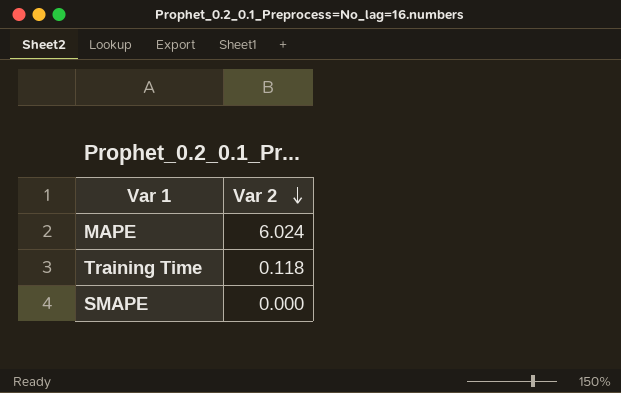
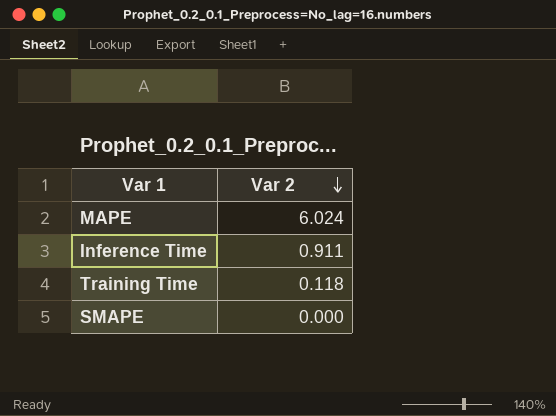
row Inference Time: none -> 0.911

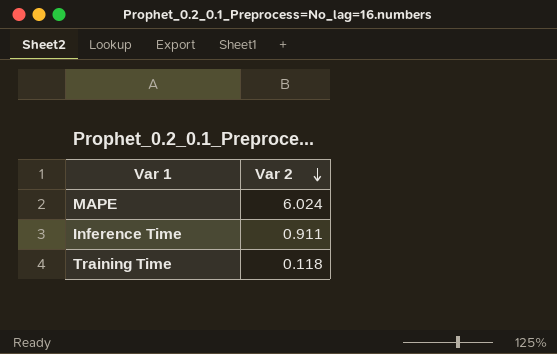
row SMAPE: 0.000 -> none

